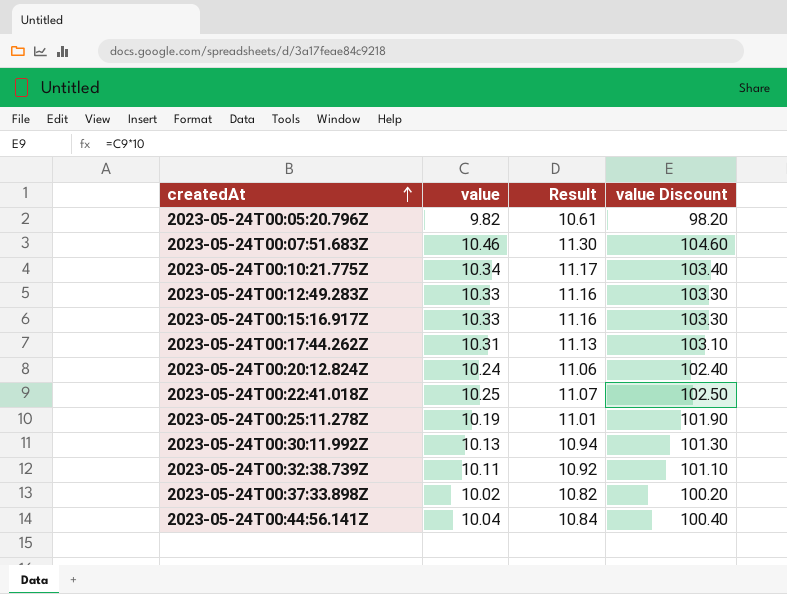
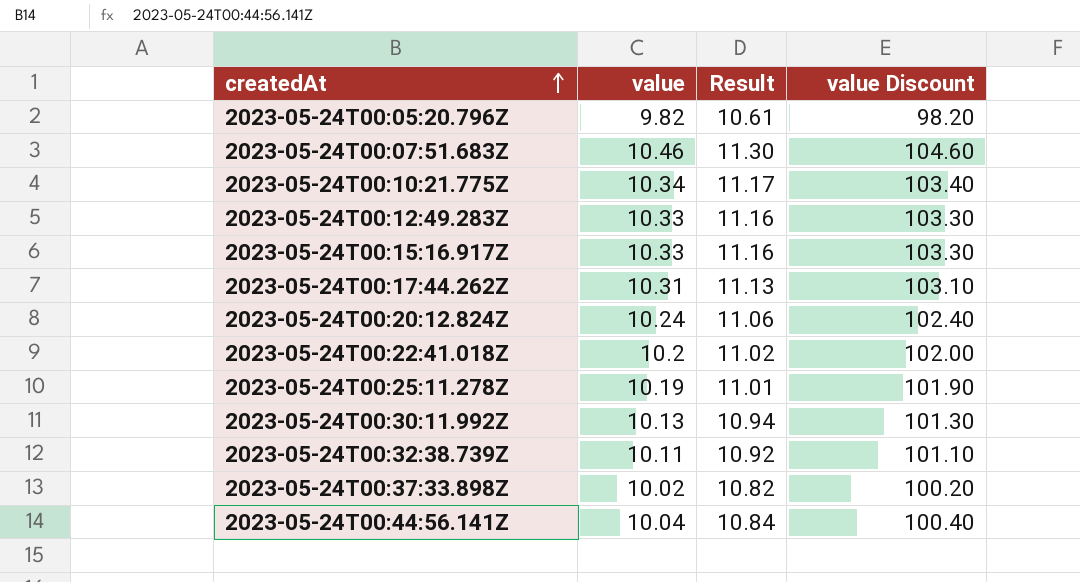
2023-05-24T00:22:41.018Z | value: 10.25 -> 10.2
2023-05-24T00:22:41.018Z | Result: 11.07 -> 11.02
2023-05-24T00:22:41.018Z | value Discount: 102.50 -> 102.00

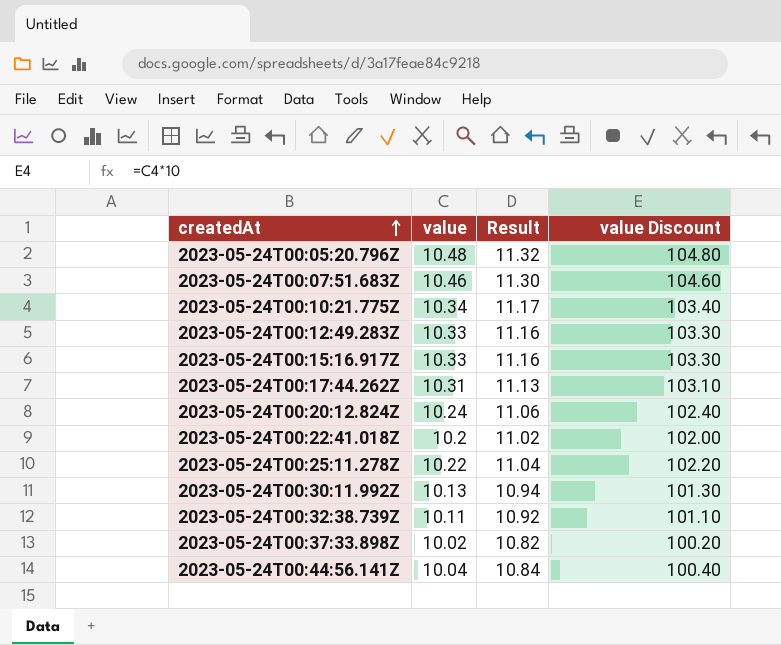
2023-05-24T00:05:20.796Z | value: 9.82 -> 10.48
2023-05-24T00:05:20.796Z | Result: 10.61 -> 11.32
2023-05-24T00:05:20.796Z | value Discount: 98.20 -> 104.80
2023-05-24T00:25:11.278Z | value: 10.19 -> 10.22
2023-05-24T00:25:11.278Z | Result: 11.01 -> 11.04
2023-05-24T00:25:11.278Z | value Discount: 101.90 -> 102.20

